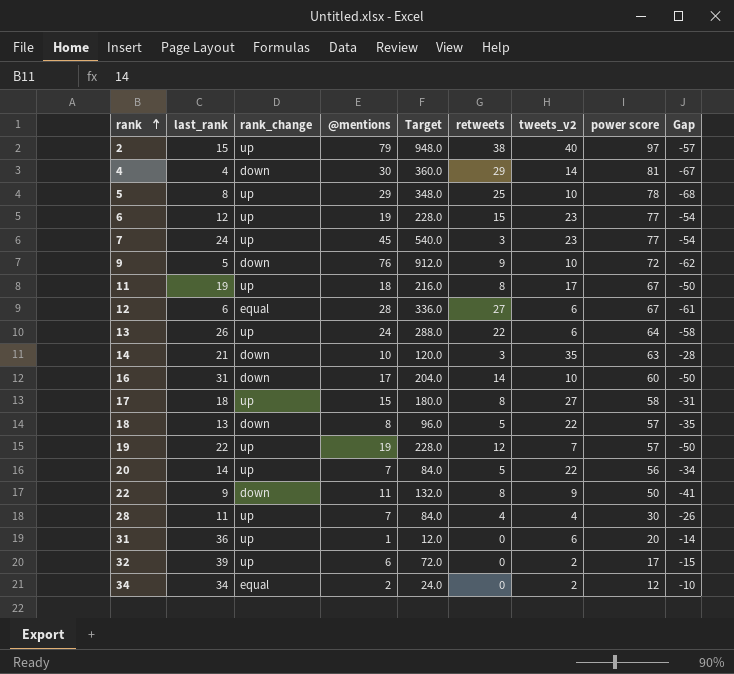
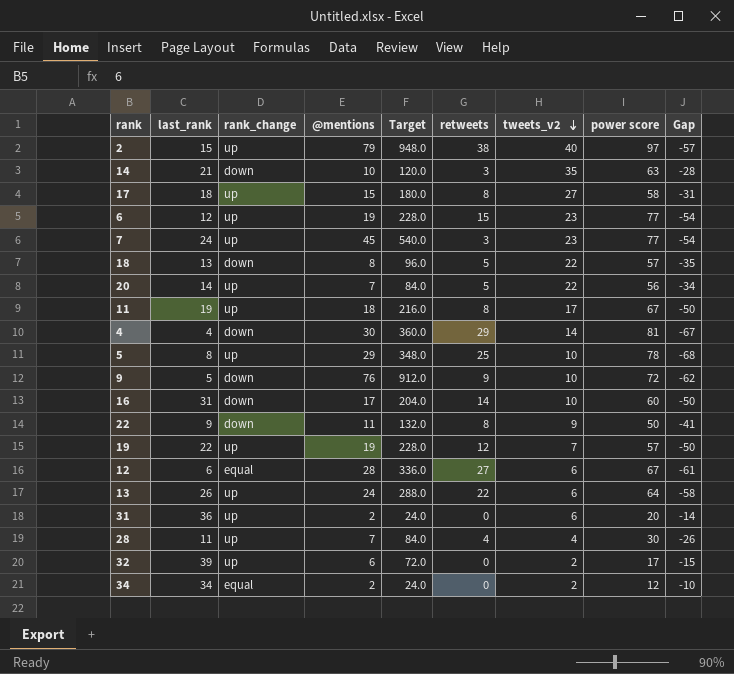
row order: rank ascending -> tweets_v2 descending
31 | @mentions: 1 -> 2
31 | Target: 12.0 -> 24.0

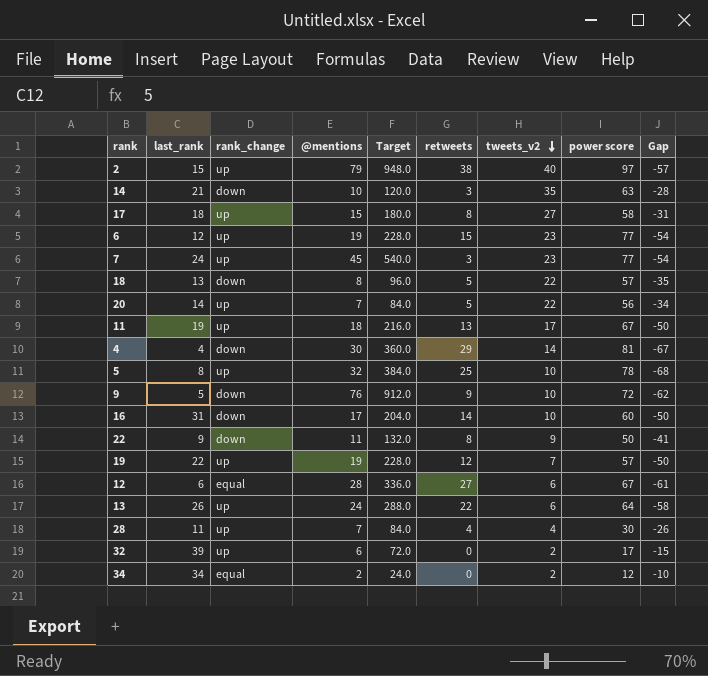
row 31: 36 | up | 2 | 24.0 | 0 | 6 | 20 | -14 -> none
11 | retweets: 8 -> 13
5 | @mentions: 29 -> 32
5 | Target: 348.0 -> 384.0

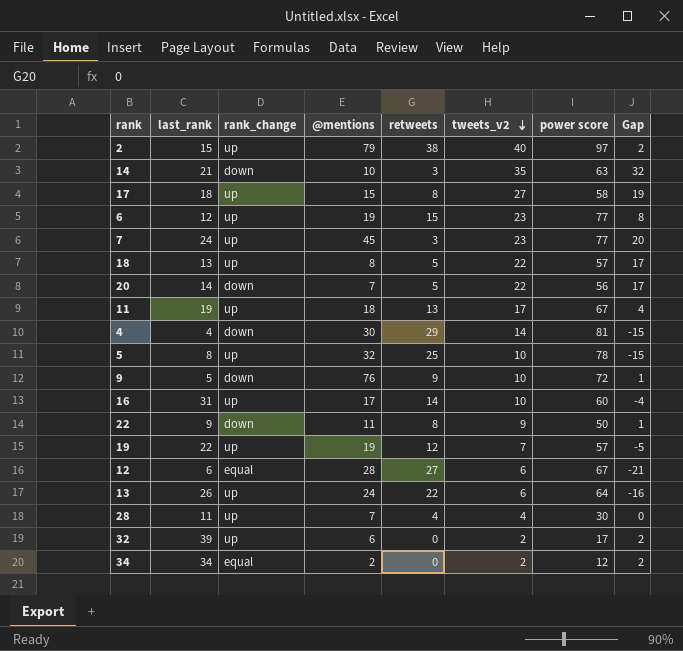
column Target | formula: [@mentions] * 12 -> none
column Gap | formula: [tweets_v2] - [power score] -> [tweets_v2] - [retweets]
18 | rank_change: down -> up
20 | rank_change: up -> down
16 | rank_change: down -> up

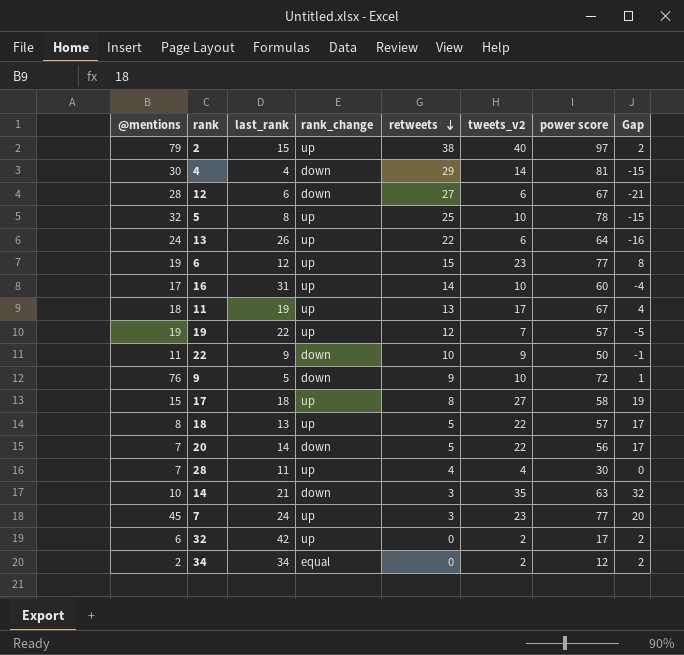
row order: tweets_v2 descending -> retweets descending
column @mentions | position: 4 -> 1
12 | rank_change: equal -> down
22 | retweets: 8 -> 10
22 | Gap: 1 -> -1
32 | last_rank: 39 -> 42

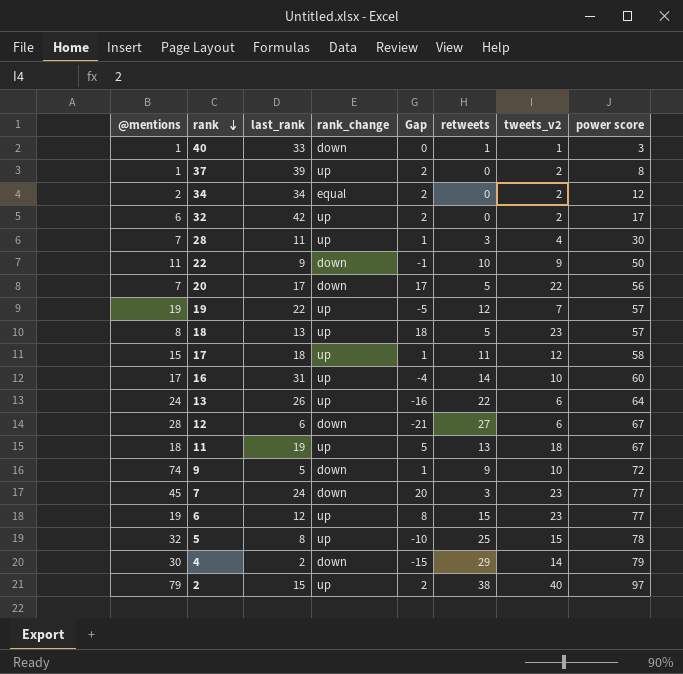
row order: retweets descending -> rank descending
column Gap | position: 8 -> 5
row 14: 10 | 21 | down | 3 | 35 | 63 | 32 -> none
row 40: none -> 1 | 33 | down | 0 | 1 | 1 | 3
row 37: none -> 1 | 39 | up | 2 | 0 | 2 | 8
28 | Gap: 0 -> 1
28 | retweets: 4 -> 3
20 | last_rank: 14 -> 17
18 | Gap: 17 -> 18
18 | tweets_v2: 22 -> 23
17 | Gap: 19 -> 1
17 | retweets: 8 -> 11
17 | tweets_v2: 27 -> 12
11 | Gap: 4 -> 5
11 | tweets_v2: 17 -> 18
9 | @mentions: 76 -> 74
7 | rank_change: up -> down
5 | Gap: -15 -> -10
5 | tweets_v2: 10 -> 15
4 | last_rank: 4 -> 2
4 | power score: 81 -> 79

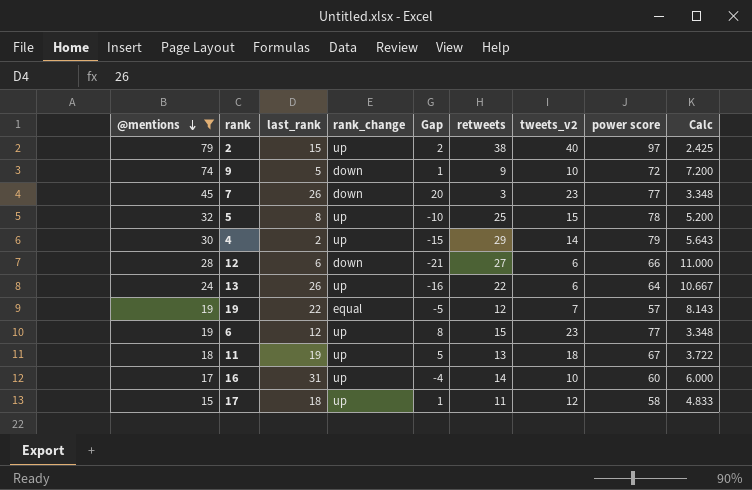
filter: none -> @mentions >= 15
row order: rank descending -> @mentions descending
column Calc | formula: none -> [power score] / [tweets_v2]
7 | last_rank: 24 -> 26
4 | rank_change: down -> up
12 | power score: 67 -> 66
19 | rank_change: up -> equal

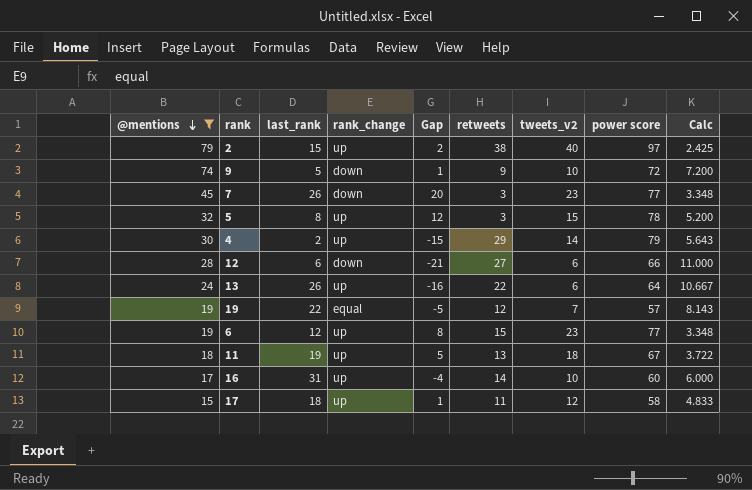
5 | Gap: -10 -> 12
5 | retweets: 25 -> 3

